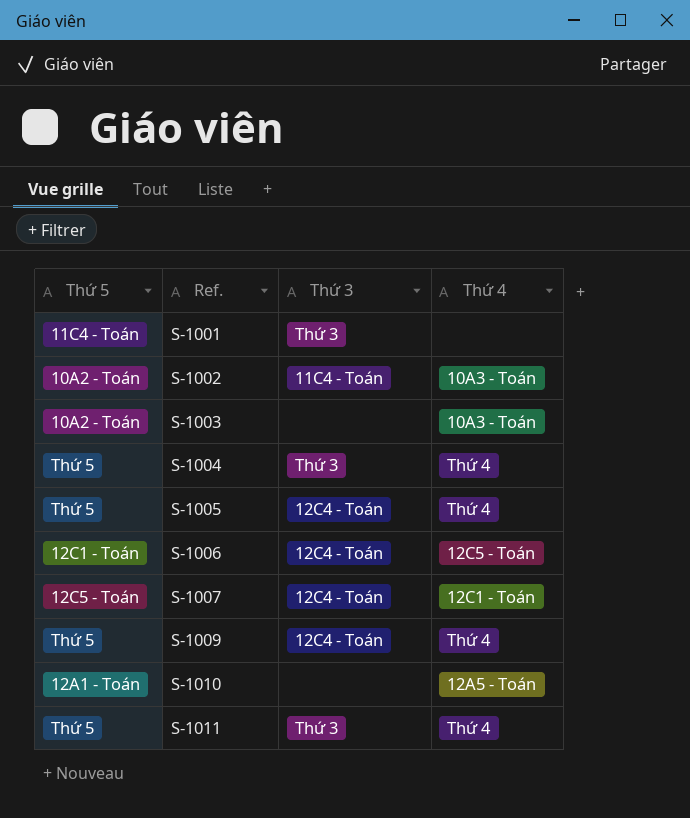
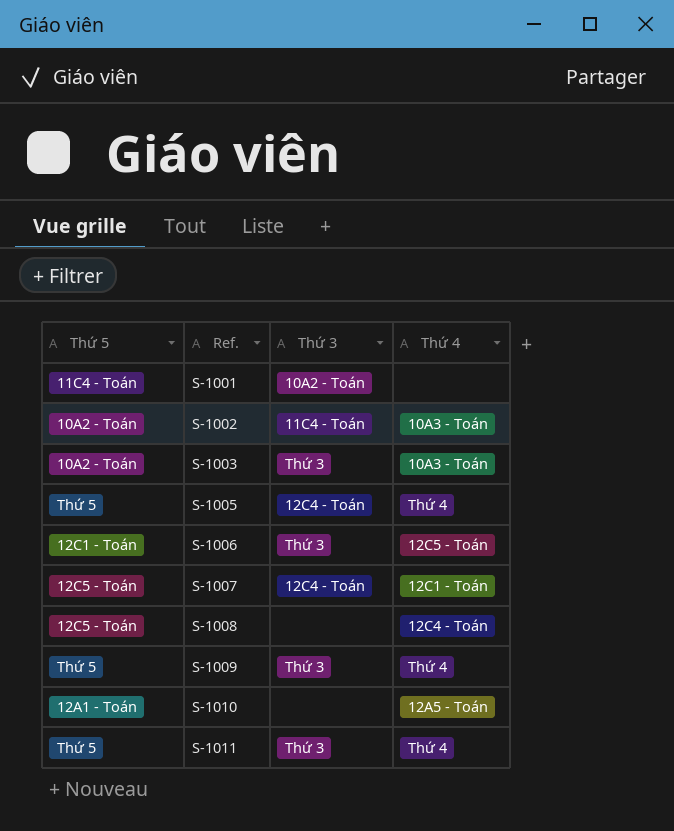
row S-1004: Thứ 5 | Thứ 3 | Thứ 4 -> none
S-1001 | Thứ 3: Thứ 3 -> 10A2 - Toán
S-1003 | Thứ 3: none -> Thứ 3
S-1006 | Thứ 3: 12C4 - Toán -> Thứ 3
row S-1008: none -> 12C5 - Toán | none | 12C4 - Toán
S-1009 | Thứ 3: 12C4 - Toán -> Thứ 3

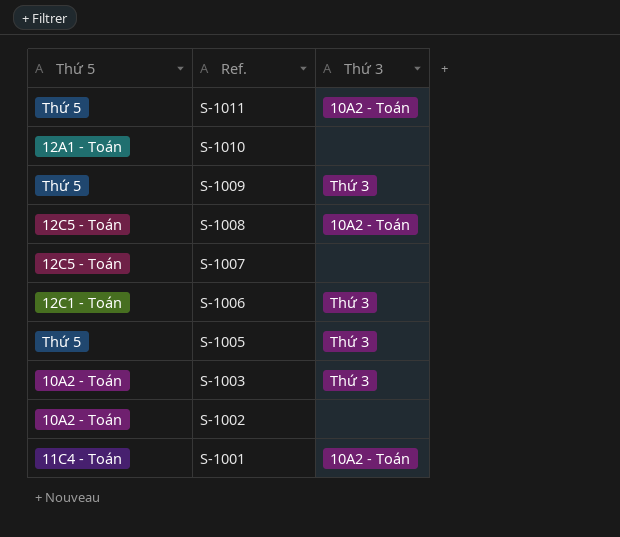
row order: Ref. ascending -> Ref. descending
column Thứ 4 | position: 4 -> none
S-1011 | Thứ 3: Thứ 3 -> 10A2 - Toán
S-1008 | Thứ 3: none -> 10A2 - Toán
S-1007 | Thứ 3: 12C4 - Toán -> none
S-1005 | Thứ 3: 12C4 - Toán -> Thứ 3
S-1002 | Thứ 3: 11C4 - Toán -> none

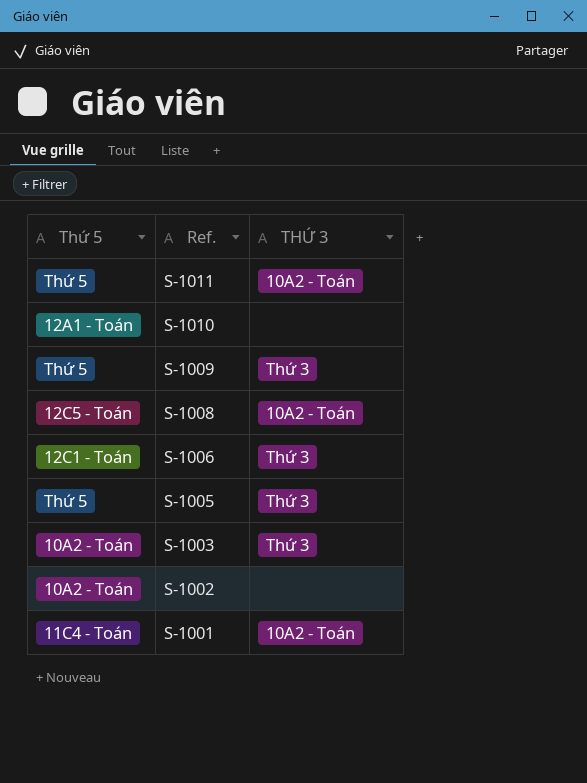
column name: Thứ 3 -> THỨ 3
row S-1007: 12C5 - Toán | none -> none

